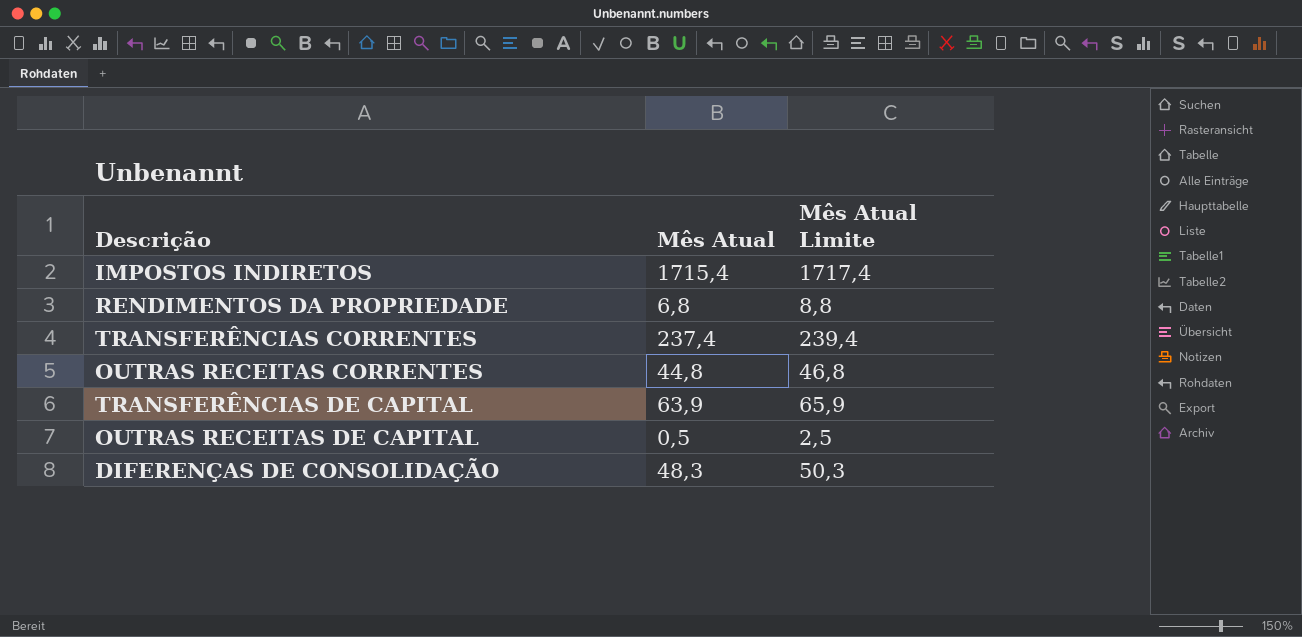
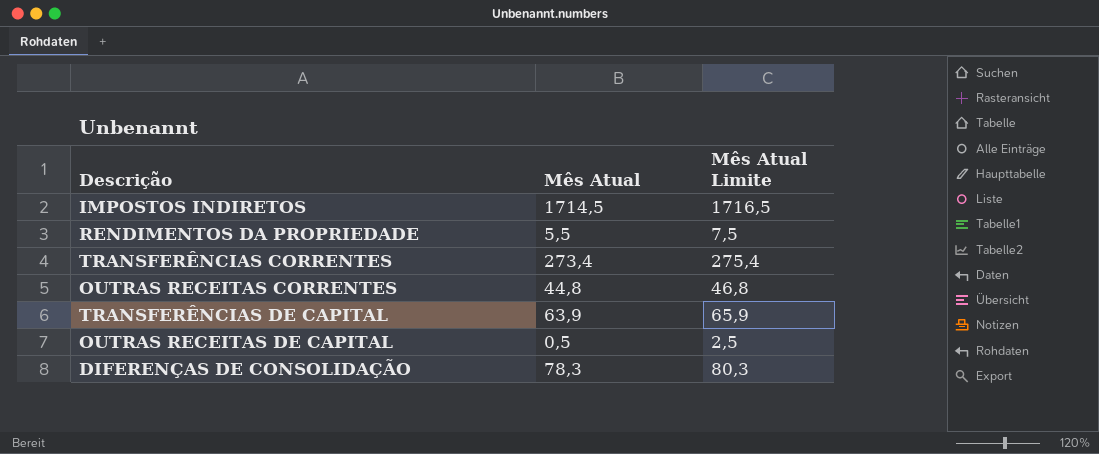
IMPOSTOS INDIRETOS | Mês Atual: 1715,4 -> 1714,5
IMPOSTOS INDIRETOS | Mês Atual Limite: 1717,4 -> 1716,5
RENDIMENTOS DA PROPRIEDADE | Mês Atual: 6,8 -> 5,5
RENDIMENTOS DA PROPRIEDADE | Mês Atual Limite: 8,8 -> 7,5
TRANSFERÊNCIAS CORRENTES | Mês Atual: 237,4 -> 273,4
TRANSFERÊNCIAS CORRENTES | Mês Atual Limite: 239,4 -> 275,4
DIFERENÇAS DE CONSOLIDAÇÃO | Mês Atual: 48,3 -> 78,3
DIFERENÇAS DE CONSOLIDAÇÃO | Mês Atual Limite: 50,3 -> 80,3

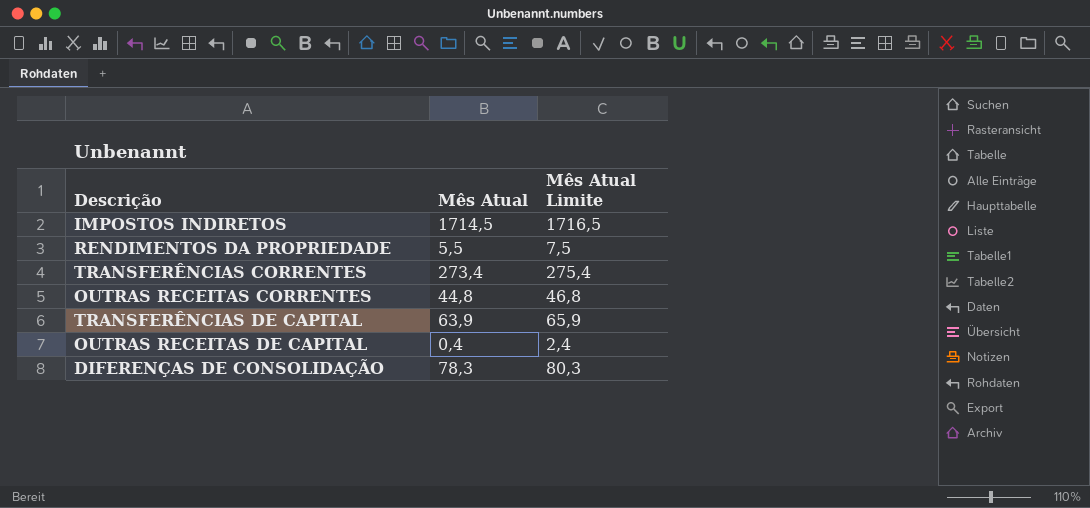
OUTRAS RECEITAS DE CAPITAL | Mês Atual: 0,5 -> 0,4
OUTRAS RECEITAS DE CAPITAL | Mês Atual Limite: 2,5 -> 2,4

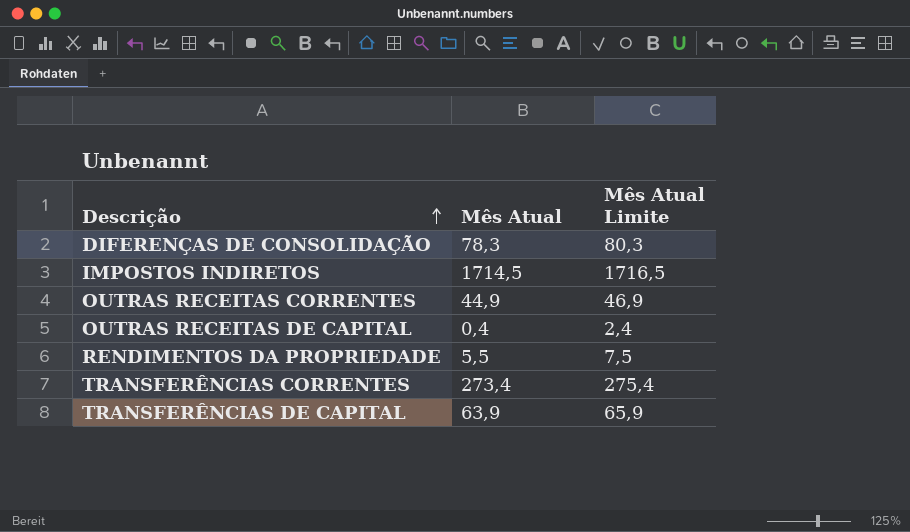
row order: none -> Descrição ascending
OUTRAS RECEITAS CORRENTES | Mês Atual: 44,8 -> 44,9
OUTRAS RECEITAS CORRENTES | Mês Atual Limite: 46,8 -> 46,9

